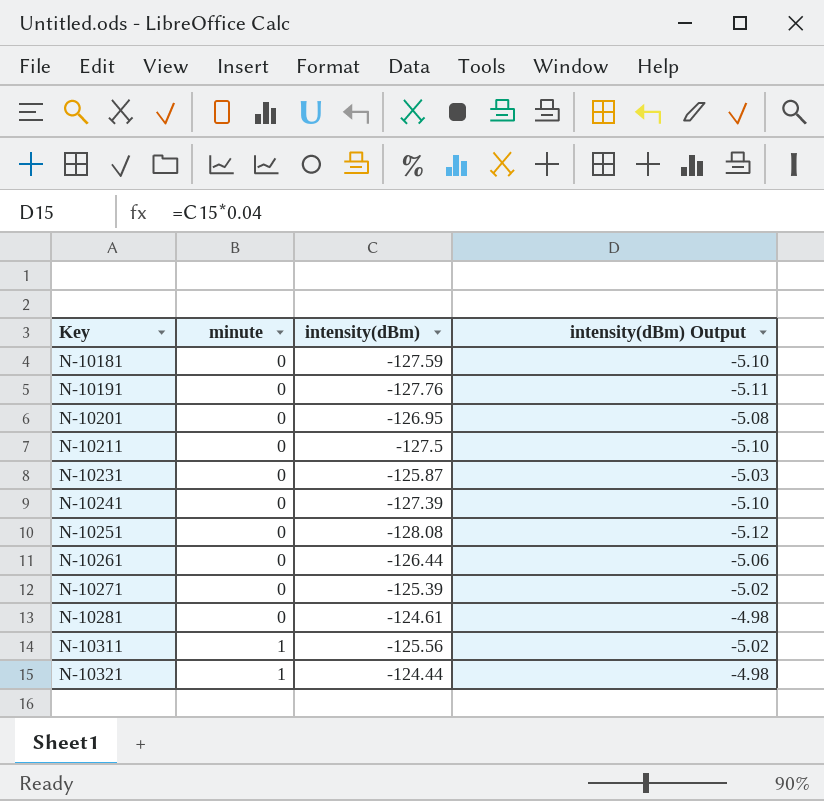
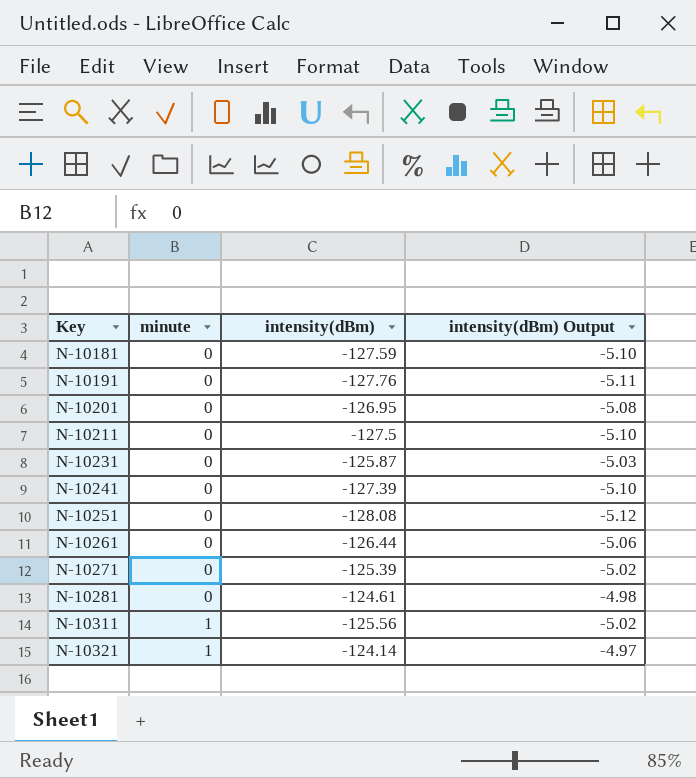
N-10321 | intensity(dBm): -124.44 -> -124.14
N-10321 | intensity(dBm) Output: -4.98 -> -4.97

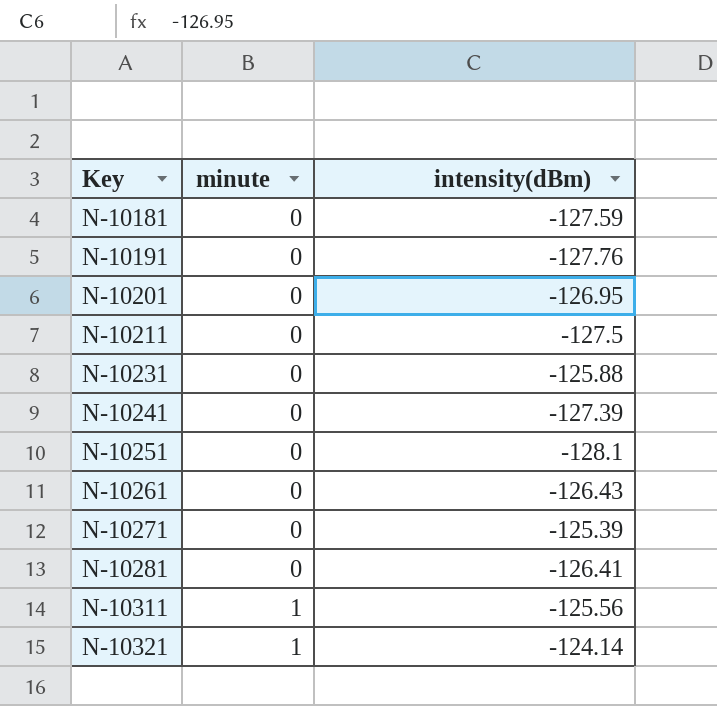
column intensity(dBm) Output | formula: [intensity(dBm)] * 0.04 -> none
N-10231 | intensity(dBm): -125.87 -> -125.88
N-10251 | intensity(dBm): -128.08 -> -128.1
N-10261 | intensity(dBm): -126.44 -> -126.43
N-10281 | intensity(dBm): -124.61 -> -126.41

